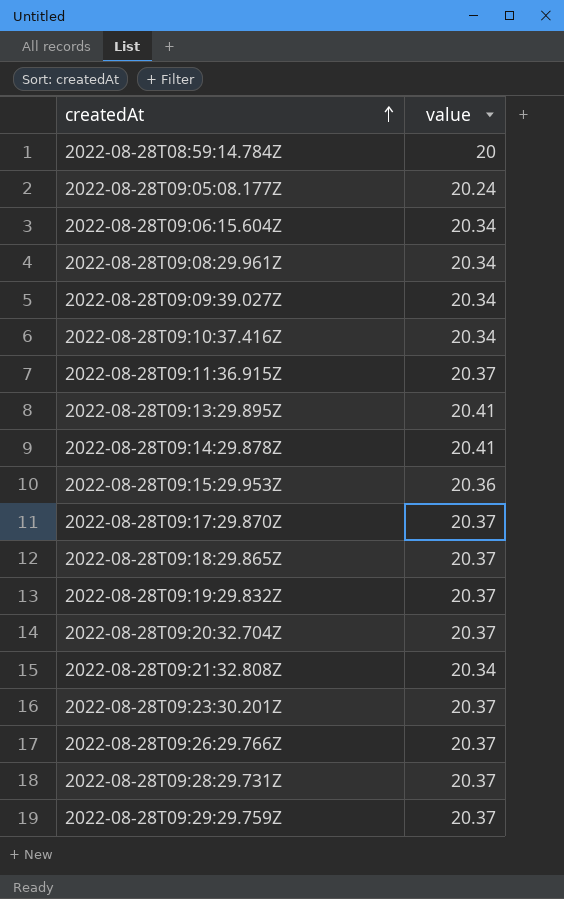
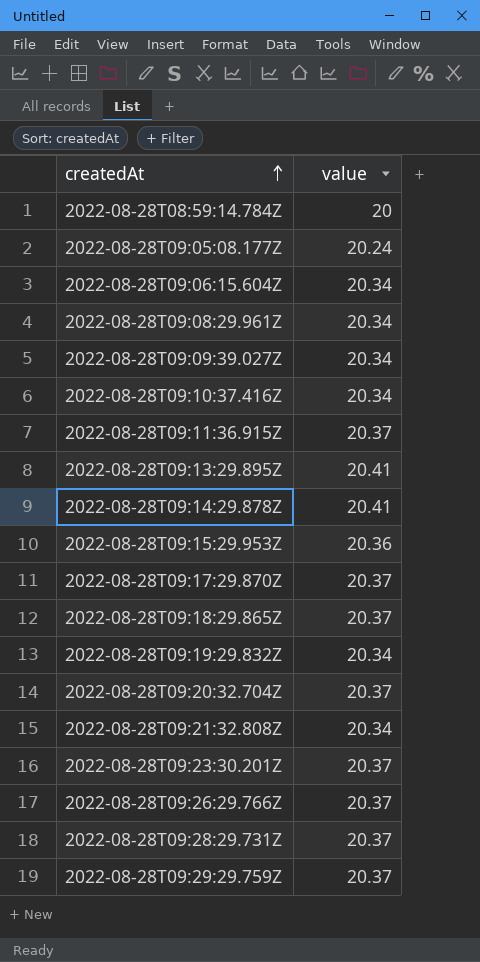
2022-08-28T09:19:29.832Z | value: 20.37 -> 20.34

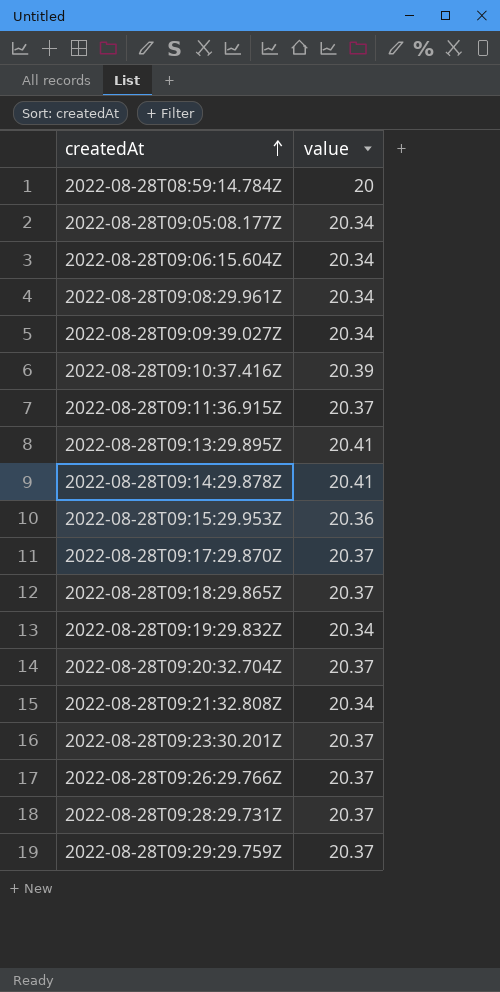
2022-08-28T09:05:08.177Z | value: 20.24 -> 20.34
2022-08-28T09:10:37.416Z | value: 20.34 -> 20.39

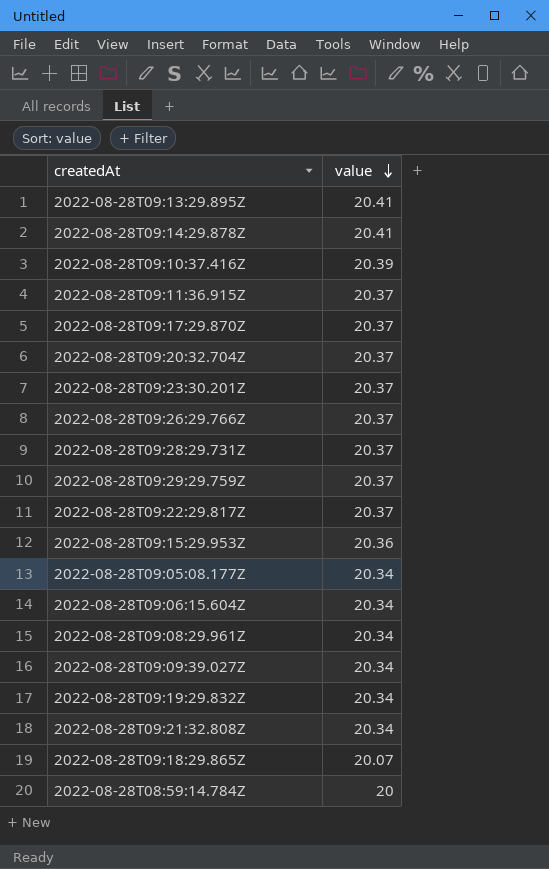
row order: createdAt ascending -> value descending
row 2022-08-28T09:22:29.817Z: none -> 20.37
2022-08-28T09:18:29.865Z | value: 20.37 -> 20.07

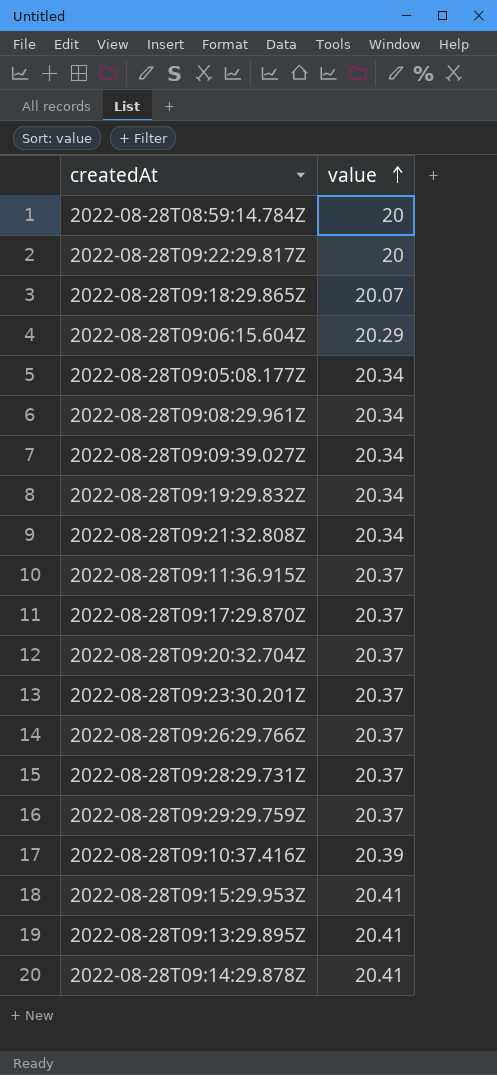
row order: value descending -> value ascending
2022-08-28T09:22:29.817Z | value: 20.37 -> 20
2022-08-28T09:06:15.604Z | value: 20.34 -> 20.29
2022-08-28T09:15:29.953Z | value: 20.36 -> 20.41

